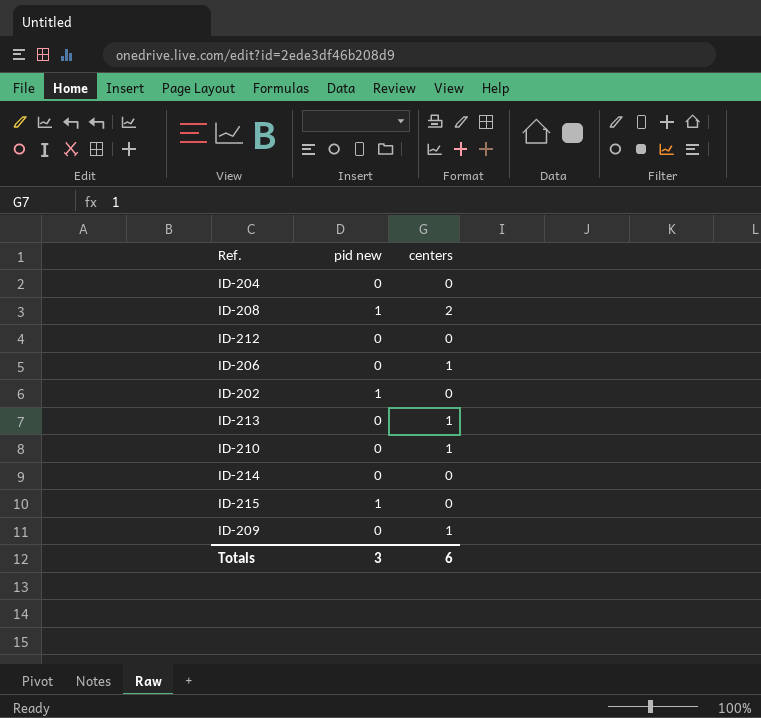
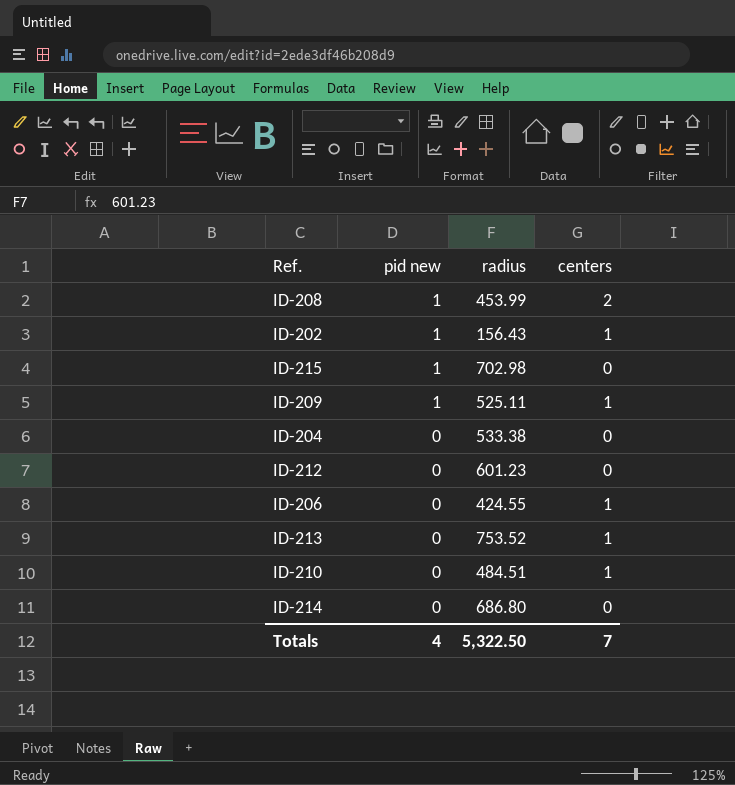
row order: none -> pid new descending
column radius | position: none -> 3
ID-202 | centers: 0 -> 1
ID-209 | pid new: 0 -> 1
Totals | pid new: 3 -> 4
Totals | centers: 6 -> 7

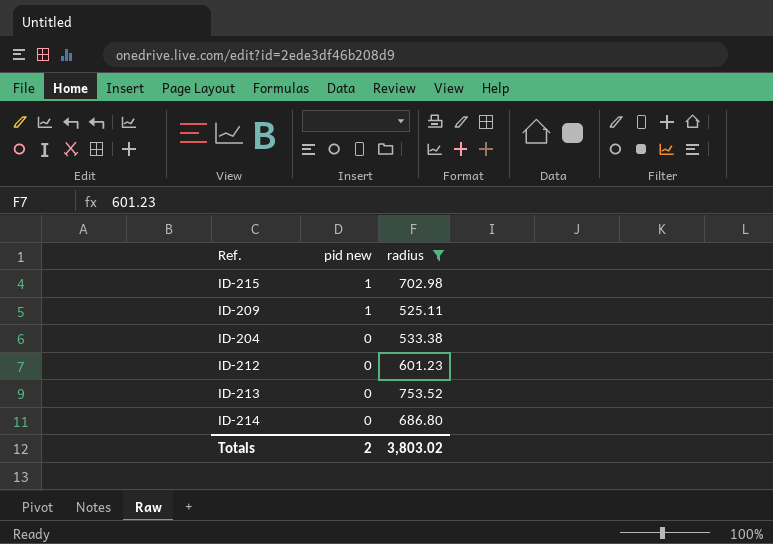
filter: none -> radius >= 525.11
column centers | position: 4 -> none
Totals | pid new: 4 -> 2
Totals | radius: 5,322.50 -> 3,803.02

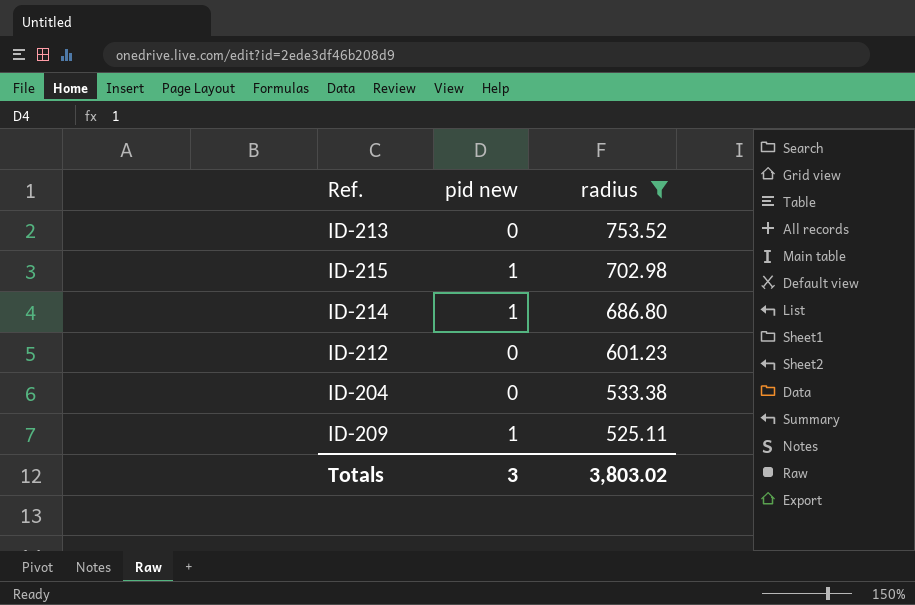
row order: pid new descending -> radius descending
ID-214 | pid new: 0 -> 1
Totals | pid new: 2 -> 3

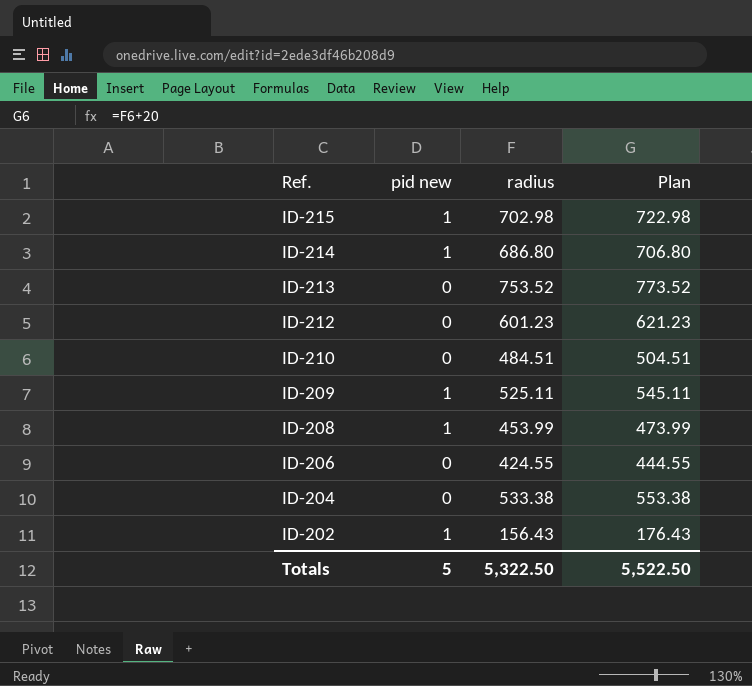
filter: radius >= 525.11 -> none
row order: radius descending -> Ref. descending
column Plan | formula: none -> [radius] + 20
Totals | pid new: 3 -> 5
Totals | radius: 3,803.02 -> 5,322.50

